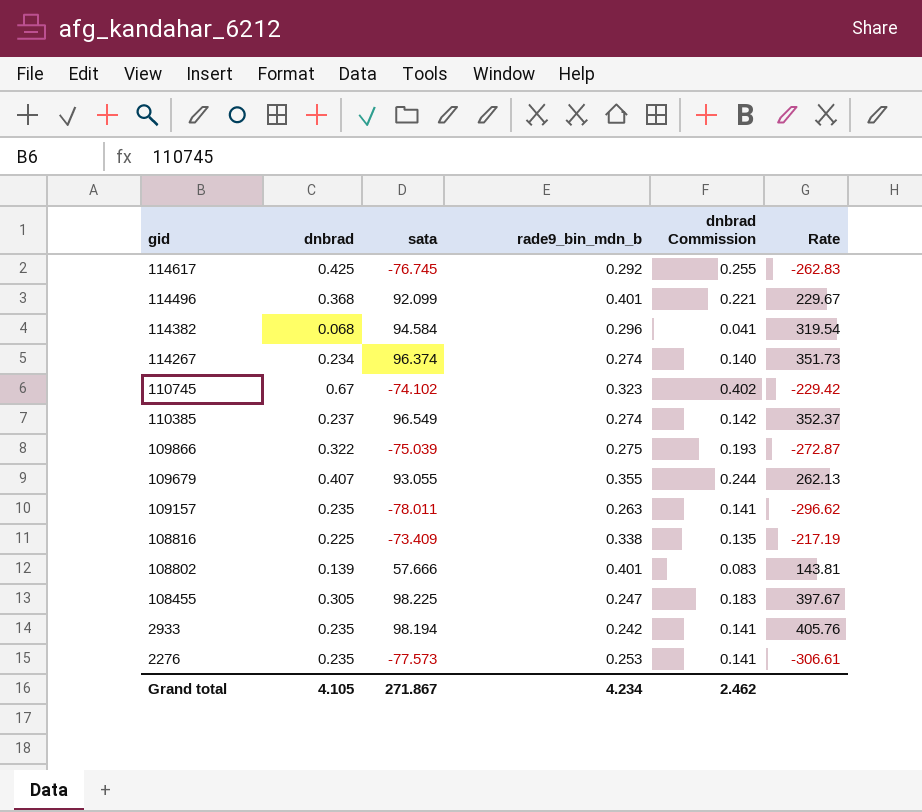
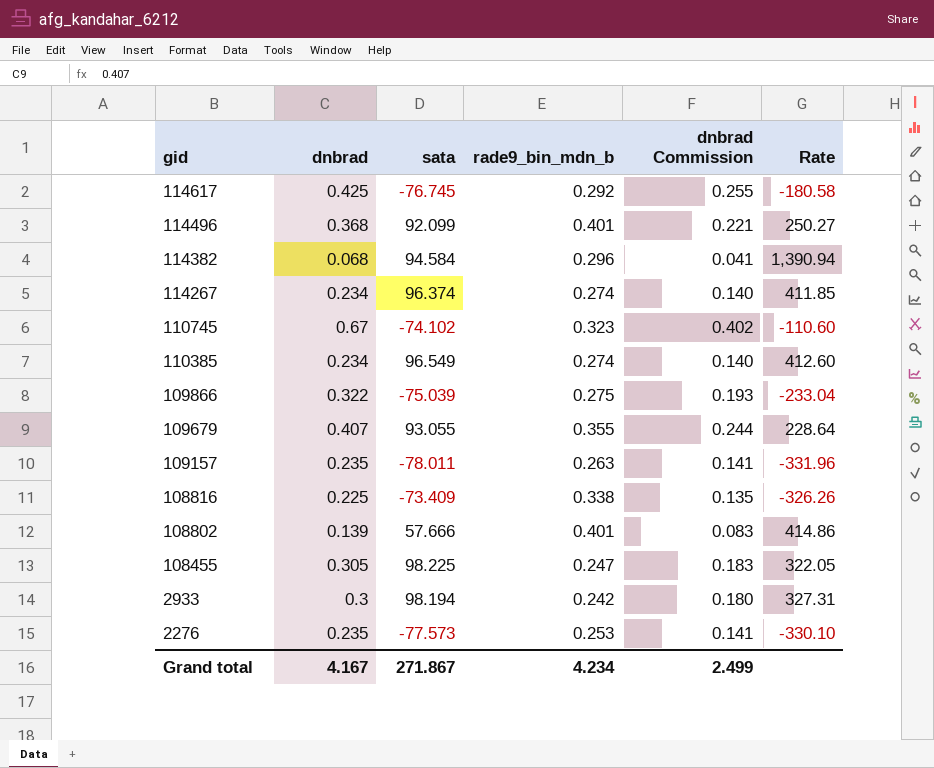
column Rate | formula: [sata] / [rade9_bin_mdn_b] -> [sata] / [dnbrad]
110385 | dnbrad: 0.237 -> 0.234
110385 | dnbrad Commission: 0.142 -> 0.140
2933 | dnbrad: 0.235 -> 0.3
2933 | dnbrad Commission: 0.141 -> 0.180
Grand total | dnbrad: 4.105 -> 4.167
Grand total | dnbrad Commission: 2.462 -> 2.499

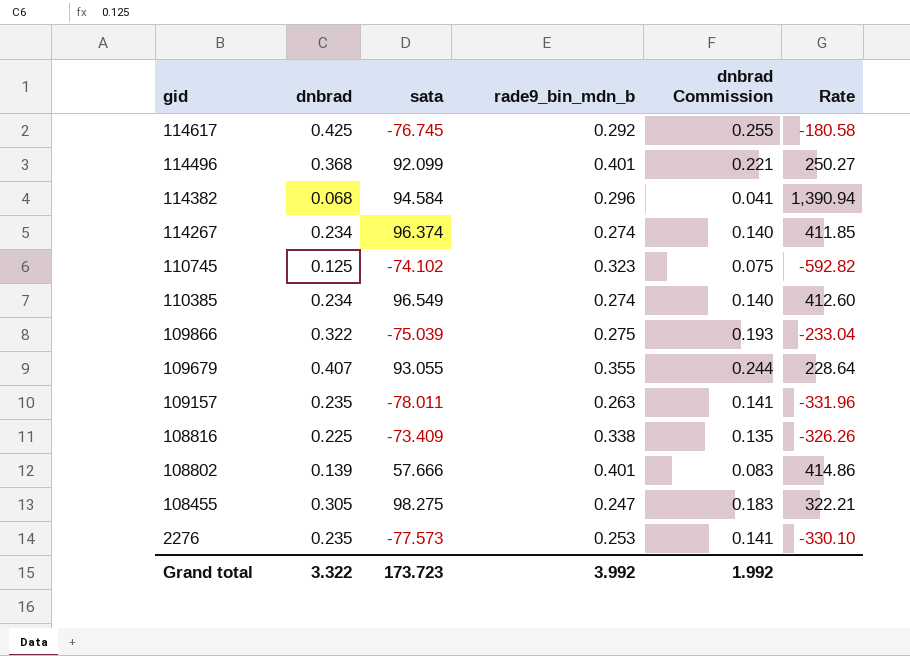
row 2933: 0.3 | 98.194 | 0.242 | 0.180 | 327.31 -> none
110745 | dnbrad: 0.67 -> 0.125
110745 | dnbrad Commission: 0.402 -> 0.075
110745 | Rate: -110.60 -> -592.82
108455 | sata: 98.225 -> 98.275
108455 | Rate: 322.05 -> 322.21
Grand total | dnbrad: 4.167 -> 3.322
Grand total | sata: 271.867 -> 173.723
Grand total | rade9_bin_mdn_b: 4.234 -> 3.992
Grand total | dnbrad Commission: 2.499 -> 1.992

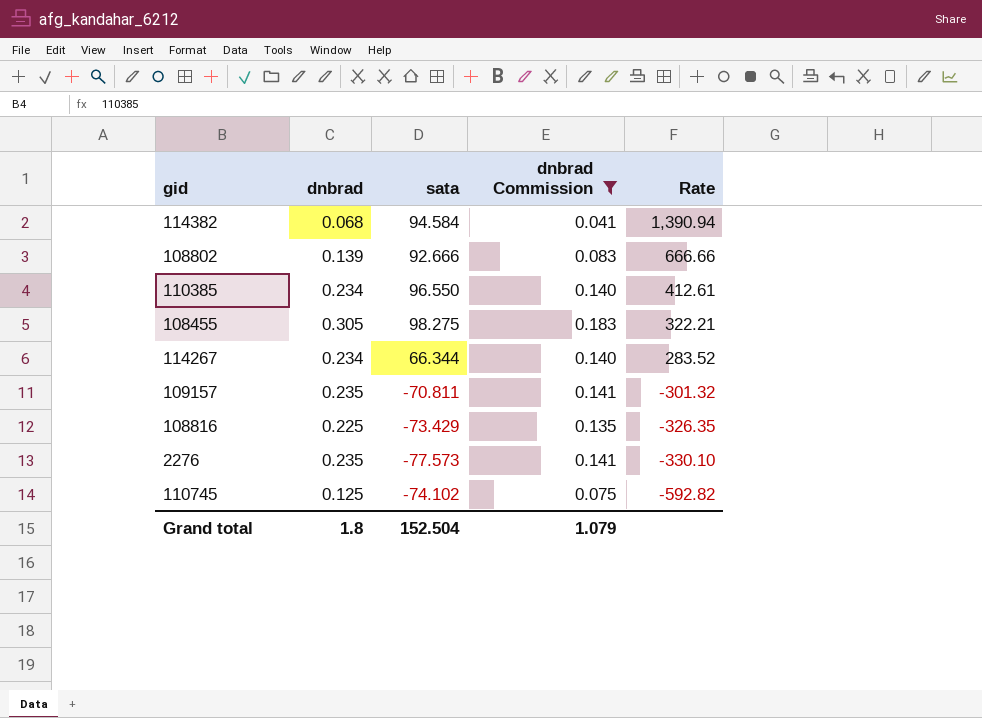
filter: none -> dnbrad Commission <= 0.183
row order: gid descending -> Rate descending
column rade9_bin_mdn_b | position: 4 -> none
108802 | sata: 57.666 -> 92.666
108802 | Rate: 414.86 -> 666.66
110385 | sata: 96.549 -> 96.550
110385 | Rate: 412.60 -> 412.61
114267 | sata: 96.374 -> 66.344
114267 | Rate: 411.85 -> 283.52
109157 | sata: -78.011 -> -70.811
109157 | Rate: -331.96 -> -301.32
108816 | sata: -73.409 -> -73.429
108816 | Rate: -326.26 -> -326.35
Grand total | dnbrad: 3.322 -> 1.8
Grand total | sata: 173.723 -> 152.504
Grand total | dnbrad Commission: 1.992 -> 1.079

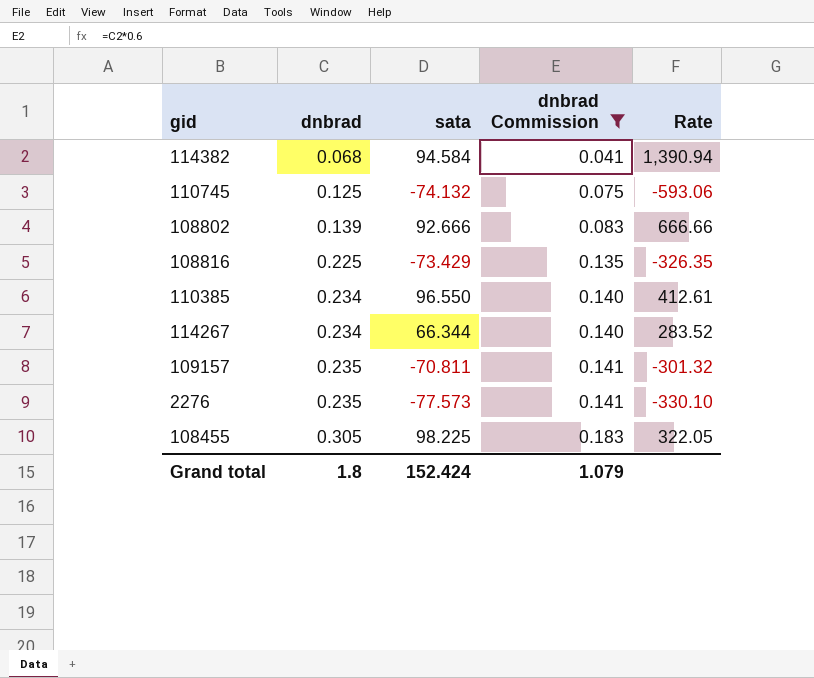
row order: Rate descending -> dnbrad ascending
110745 | sata: -74.102 -> -74.132
110745 | Rate: -592.82 -> -593.06
108455 | sata: 98.275 -> 98.225
108455 | Rate: 322.21 -> 322.05
Grand total | sata: 152.504 -> 152.424

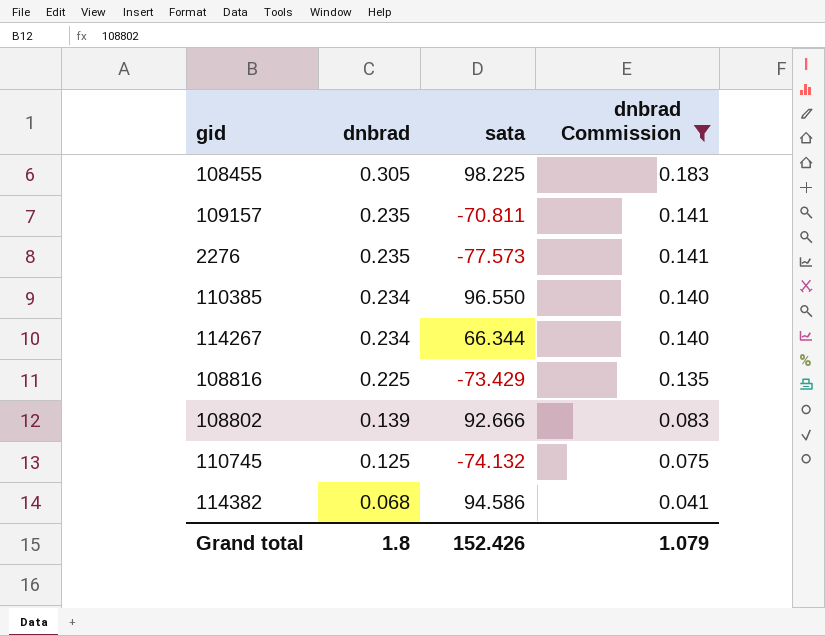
row order: dnbrad ascending -> dnbrad descending
column Rate | formula: [sata] / [dnbrad] -> none
114382 | sata: 94.584 -> 94.586
Grand total | sata: 152.424 -> 152.426

